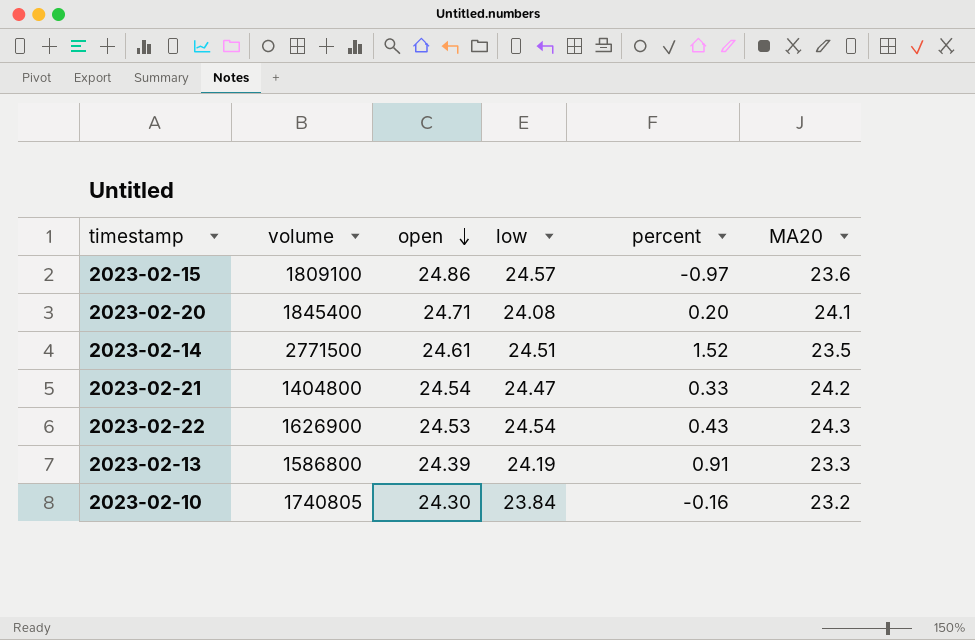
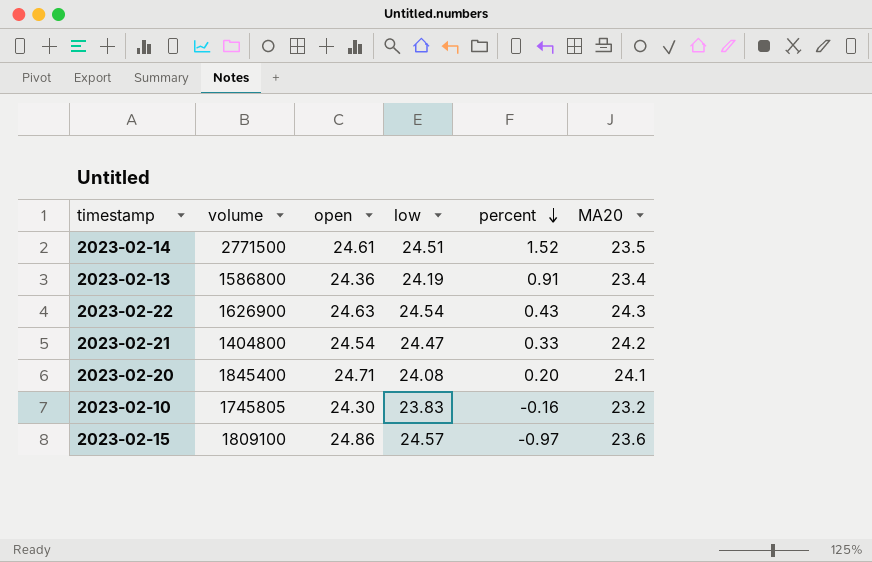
row order: open descending -> percent descending
2023-02-13 | open: 24.39 -> 24.36
2023-02-13 | MA20: 23.3 -> 23.4
2023-02-22 | open: 24.53 -> 24.63
2023-02-10 | volume: 1740805 -> 1745805
2023-02-10 | low: 23.84 -> 23.83

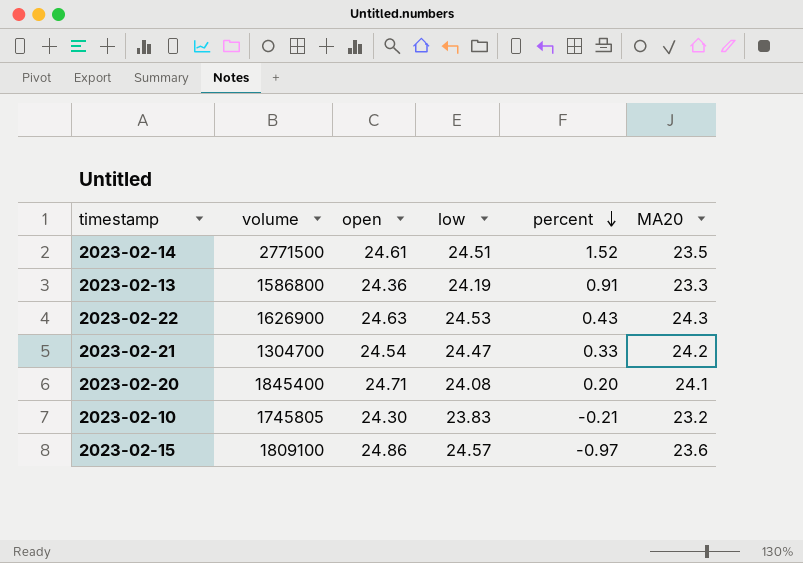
2023-02-13 | MA20: 23.4 -> 23.3
2023-02-22 | low: 24.54 -> 24.53
2023-02-21 | volume: 1404800 -> 1304700
2023-02-10 | percent: -0.16 -> -0.21

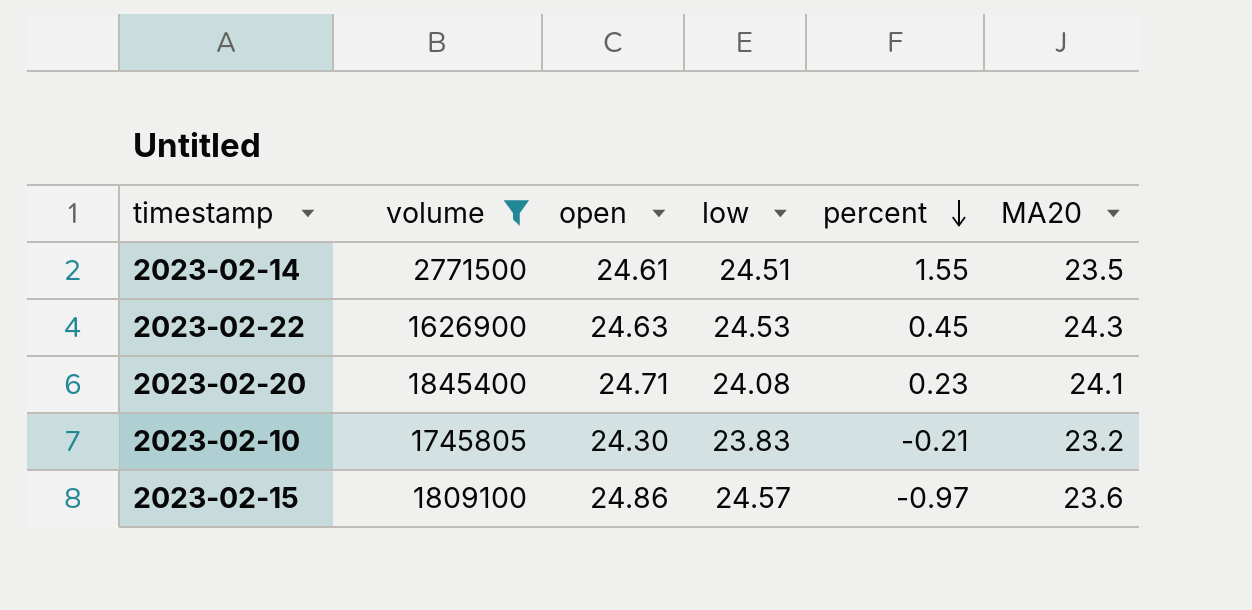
filter: none -> volume >= 1626900
2023-02-14 | percent: 1.52 -> 1.55
2023-02-22 | percent: 0.43 -> 0.45
2023-02-20 | percent: 0.20 -> 0.23

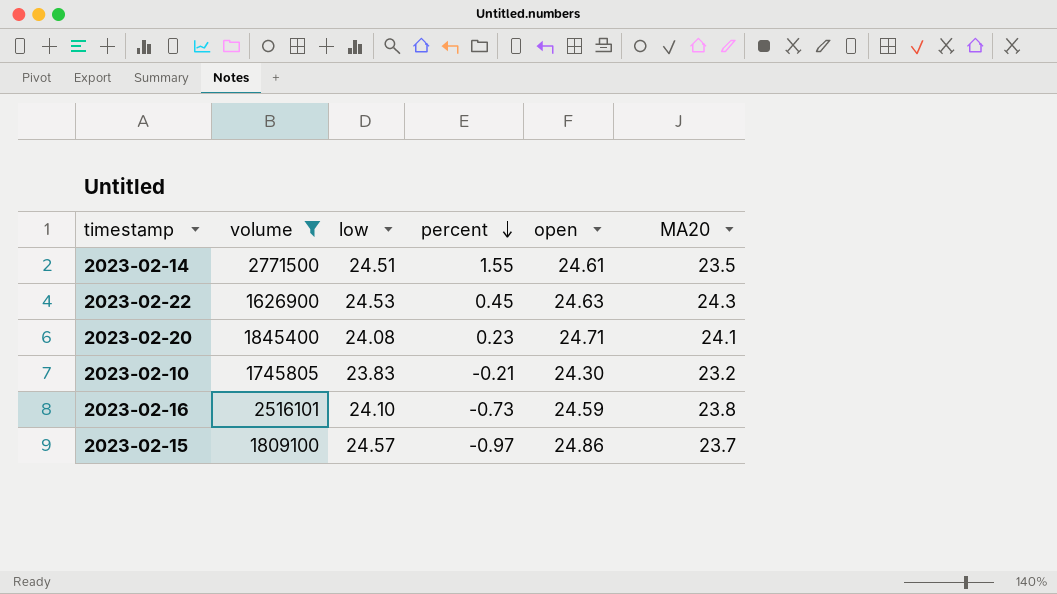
column open | position: 3 -> 5
row 2023-02-16: none -> 2516101 | 24.10 | -0.73 | 24.59 | 23.8
2023-02-15 | MA20: 23.6 -> 23.7

